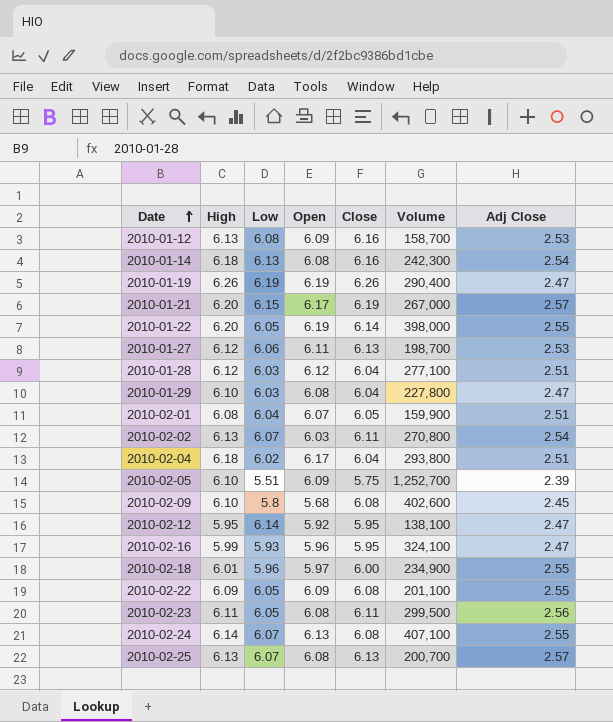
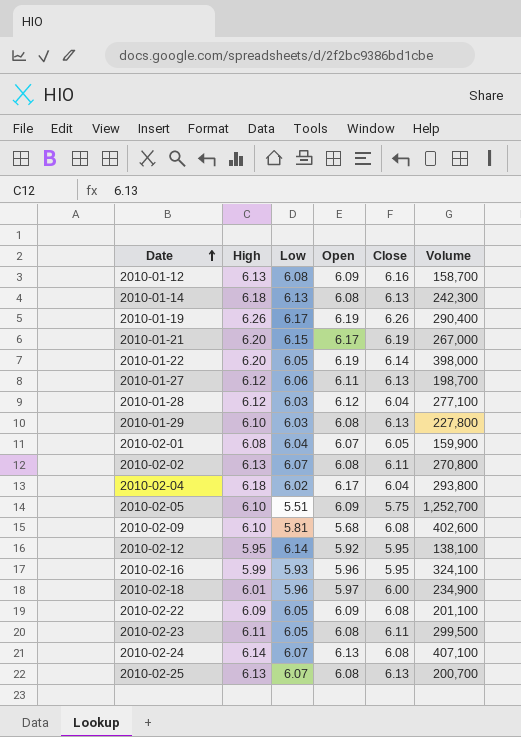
column Adj Close | position: 7 -> none
2010-01-14 | Close: 6.16 -> 6.13
2010-01-19 | Low: 6.19 -> 6.17
2010-01-29 | Close: 6.04 -> 6.13
2010-02-02 | Open: 6.03 -> 6.08
2010-02-09 | Low: 5.8 -> 5.81

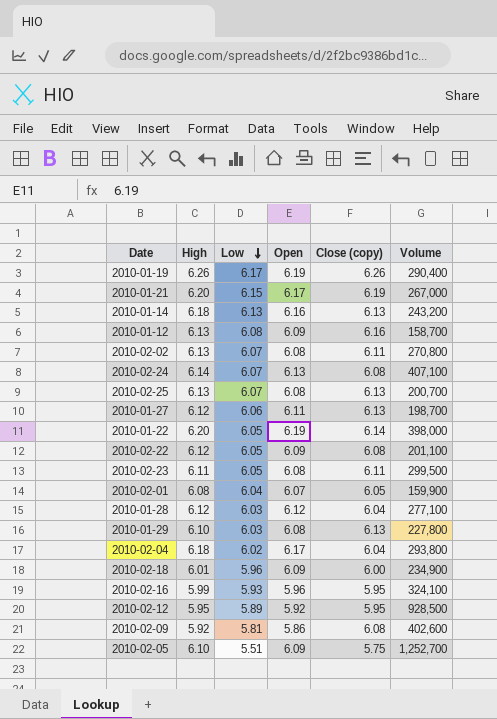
row order: Date ascending -> Low descending
column name: Close -> Close (copy)
2010-01-14 | Open: 6.08 -> 6.16
2010-01-14 | Volume: 242,300 -> 243,200
2010-02-22 | High: 6.09 -> 6.12
2010-02-18 | Open: 5.97 -> 6.09
2010-02-12 | Low: 6.14 -> 5.89
2010-02-12 | Volume: 138,100 -> 928,500
2010-02-09 | High: 6.10 -> 5.92
2010-02-09 | Open: 5.68 -> 5.86

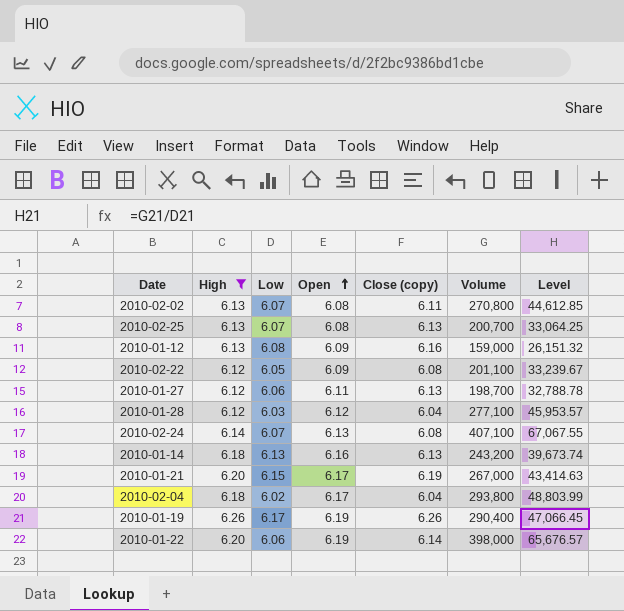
filter: none -> High >= 6.12
row order: Low descending -> Open ascending
column Level | formula: none -> [Volume] / [Low]
2010-01-12 | Volume: 158,700 -> 159,000
2010-01-22 | Low: 6.05 -> 6.06

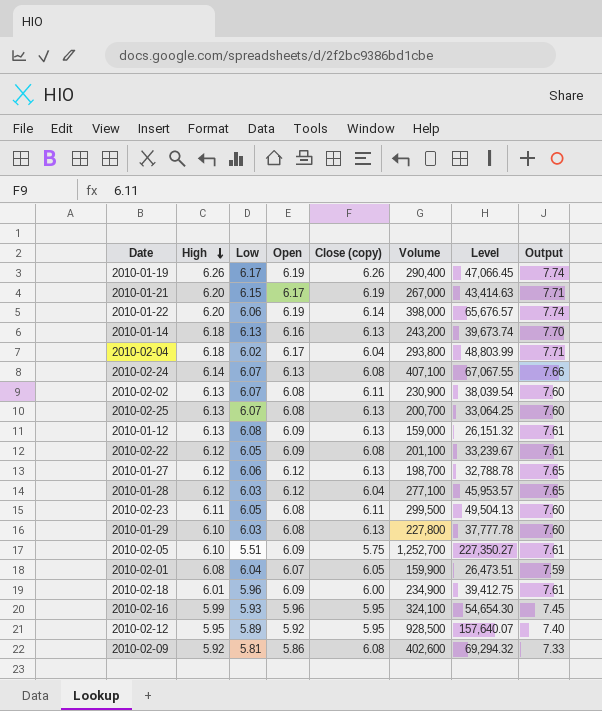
filter: High >= 6.12 -> none
row order: Open ascending -> High descending
column Output | formula: none -> [Open] * 1.25
2010-02-02 | Volume: 270,800 -> 230,900
2010-02-02 | Level: 44,612.85 -> 38,039.54
2010-01-12 | Close (copy): 6.16 -> 6.13
2010-01-27 | Open: 6.11 -> 6.12

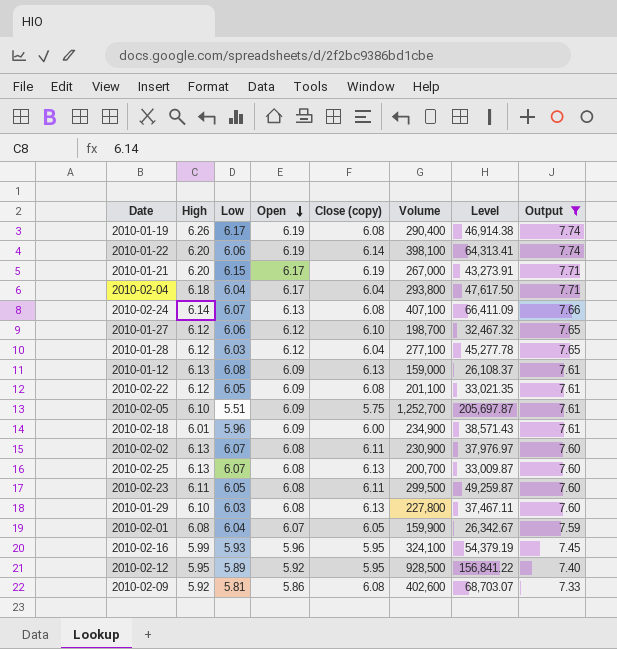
filter: none -> Output != 7.70
row order: High descending -> Open descending
column Level | formula: [Volume] / [Low] -> [Volume] / [Open]
2010-01-19 | Close (copy): 6.26 -> 6.08
2010-01-22 | Volume: 398,000 -> 398,100
2010-02-04 | Low: 6.02 -> 6.04
2010-01-27 | Close (copy): 6.13 -> 6.10

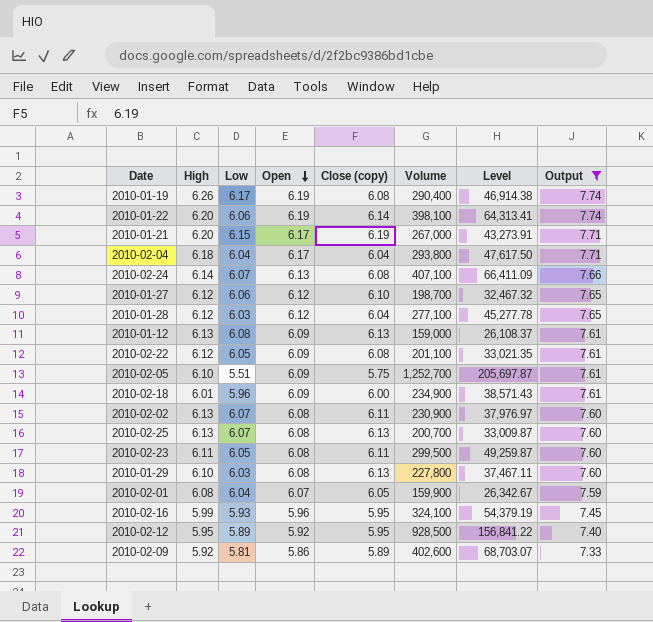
2010-02-09 | Close (copy): 6.08 -> 5.89

